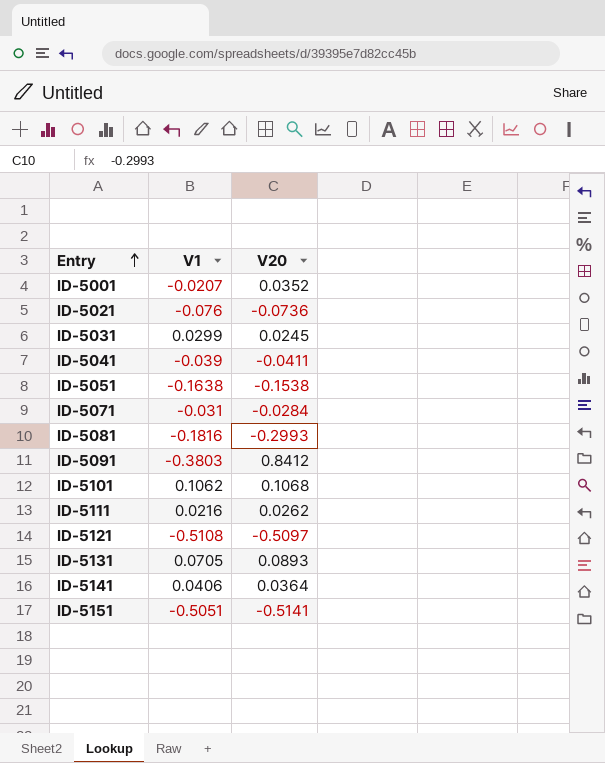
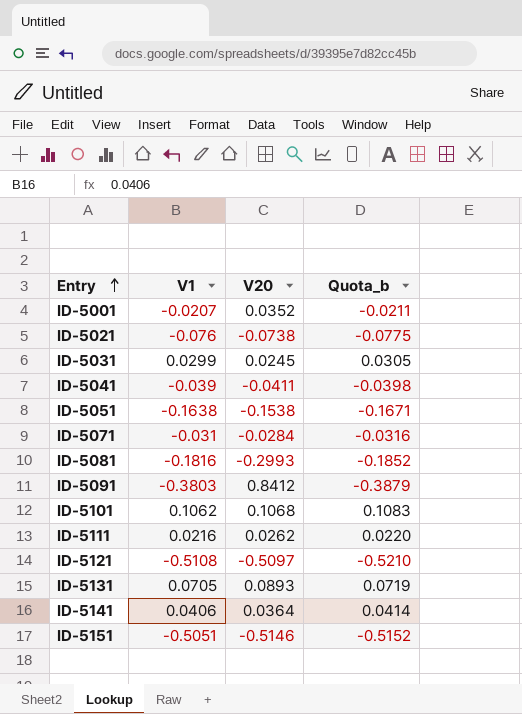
column Quota_b | formula: none -> [V1] * 1.02
ID-5021 | V20: -0.0736 -> -0.0738
ID-5151 | V20: -0.5141 -> -0.5146

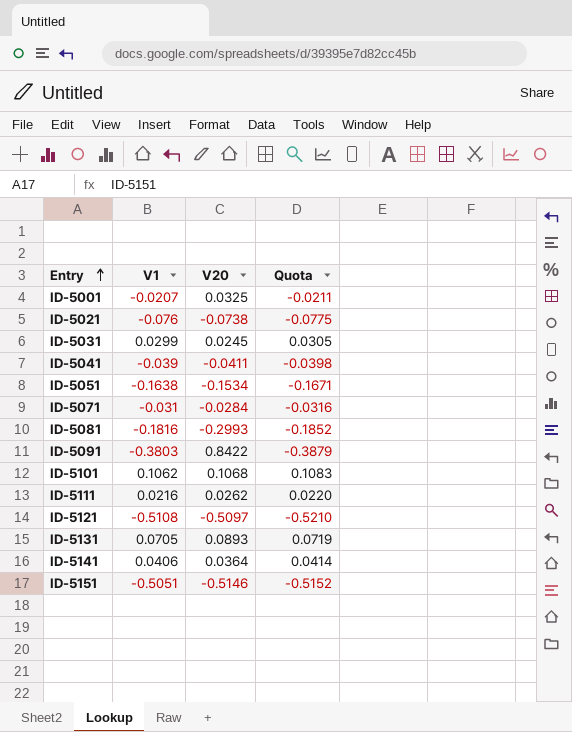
column name: Quota_b -> Quota
ID-5001 | V20: 0.0352 -> 0.0325
ID-5051 | V20: -0.1538 -> -0.1534
ID-5091 | V20: 0.8412 -> 0.8422

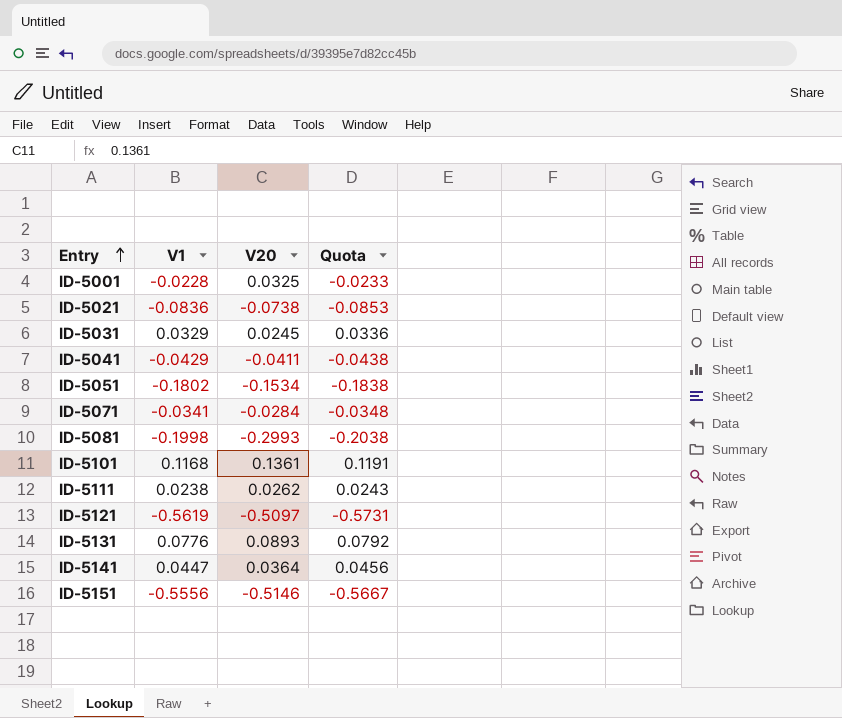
row ID-5091: -0.3803 | 0.8422 | -0.3879 -> none
ID-5001 | V1: -0.0207 -> -0.0228
ID-5001 | Quota: -0.0211 -> -0.0233
ID-5021 | V1: -0.076 -> -0.0836
ID-5021 | Quota: -0.0775 -> -0.0853
ID-5031 | V1: 0.0299 -> 0.0329
ID-5031 | Quota: 0.0305 -> 0.0336
ID-5041 | V1: -0.039 -> -0.0429
ID-5041 | Quota: -0.0398 -> -0.0438
ID-5051 | V1: -0.1638 -> -0.1802
ID-5051 | Quota: -0.1671 -> -0.1838
ID-5071 | V1: -0.031 -> -0.0341
ID-5071 | Quota: -0.0316 -> -0.0348
ID-5081 | V1: -0.1816 -> -0.1998
ID-5081 | Quota: -0.1852 -> -0.2038
ID-5101 | V1: 0.1062 -> 0.1168
ID-5101 | V20: 0.1068 -> 0.1361
ID-5101 | Quota: 0.1083 -> 0.1191
ID-5111 | V1: 0.0216 -> 0.0238
ID-5111 | Quota: 0.0220 -> 0.0243
ID-5121 | V1: -0.5108 -> -0.5619
ID-5121 | Quota: -0.5210 -> -0.5731
ID-5131 | V1: 0.0705 -> 0.0776
ID-5131 | Quota: 0.0719 -> 0.0792
ID-5141 | V1: 0.0406 -> 0.0447
ID-5141 | Quota: 0.0414 -> 0.0456
ID-5151 | V1: -0.5051 -> -0.5556
ID-5151 | Quota: -0.5152 -> -0.5667

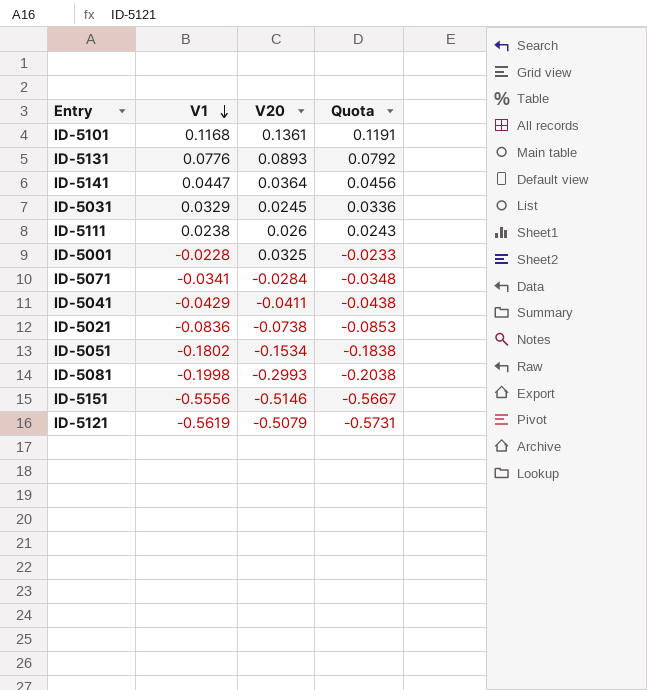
row order: Entry ascending -> V1 descending
ID-5111 | V20: 0.0262 -> 0.026
ID-5121 | V20: -0.5097 -> -0.5079

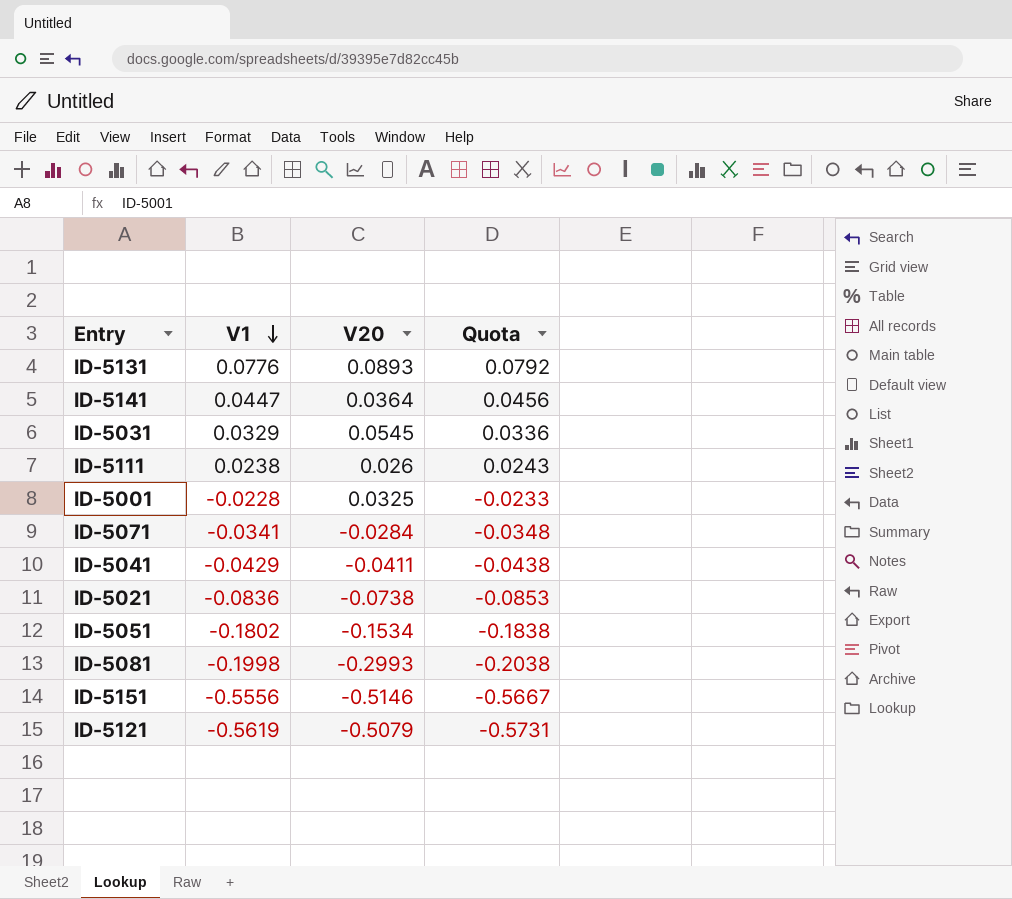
row ID-5101: 0.1168 | 0.1361 | 0.1191 -> none
ID-5031 | V20: 0.0245 -> 0.0545

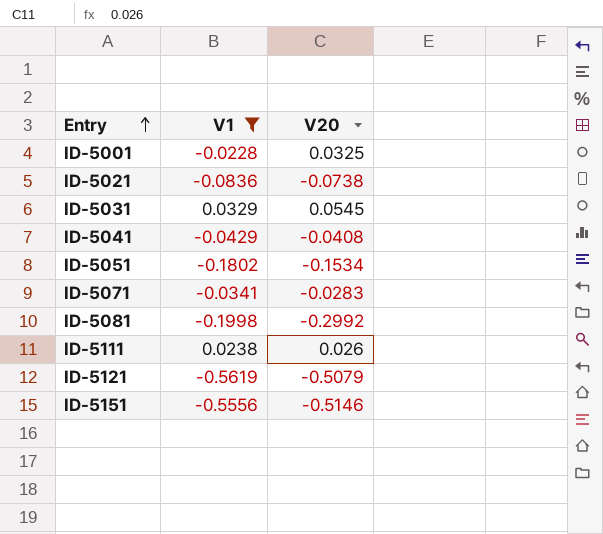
filter: none -> V1 <= 0.0329
row order: V1 descending -> Entry ascending
column Quota | formula: [V1] * 1.02 -> none
ID-5041 | V20: -0.0411 -> -0.0408
ID-5071 | V20: -0.0284 -> -0.0283
ID-5081 | V20: -0.2993 -> -0.2992

